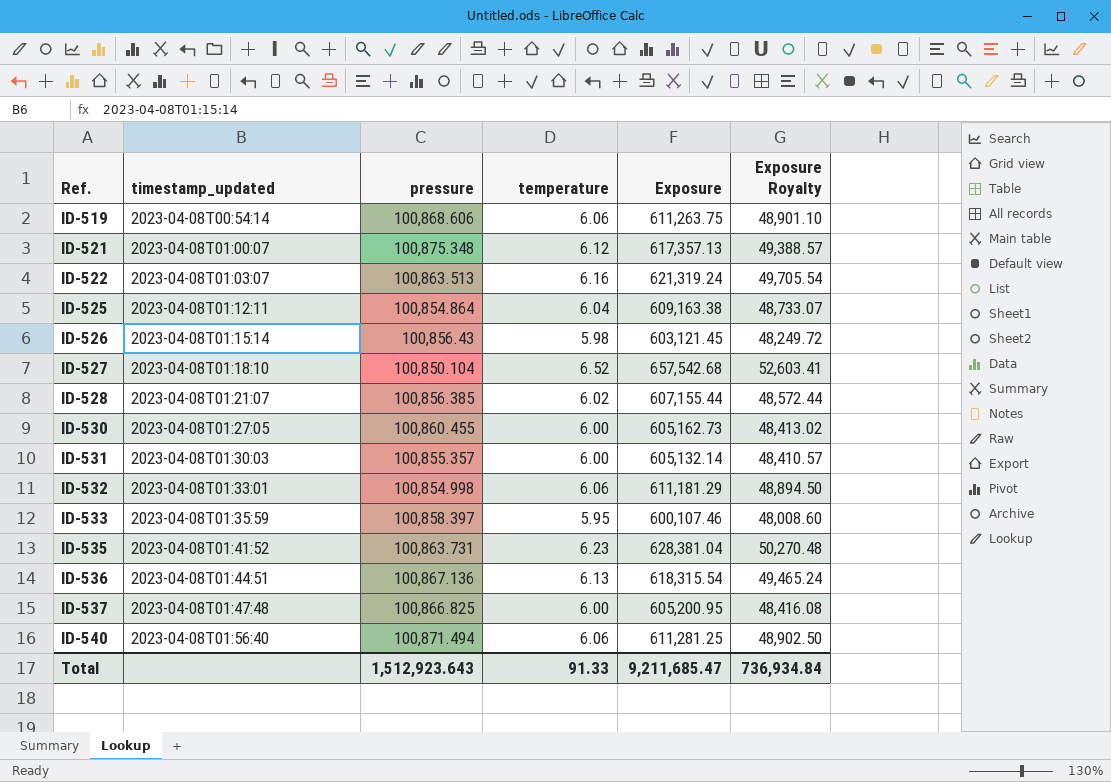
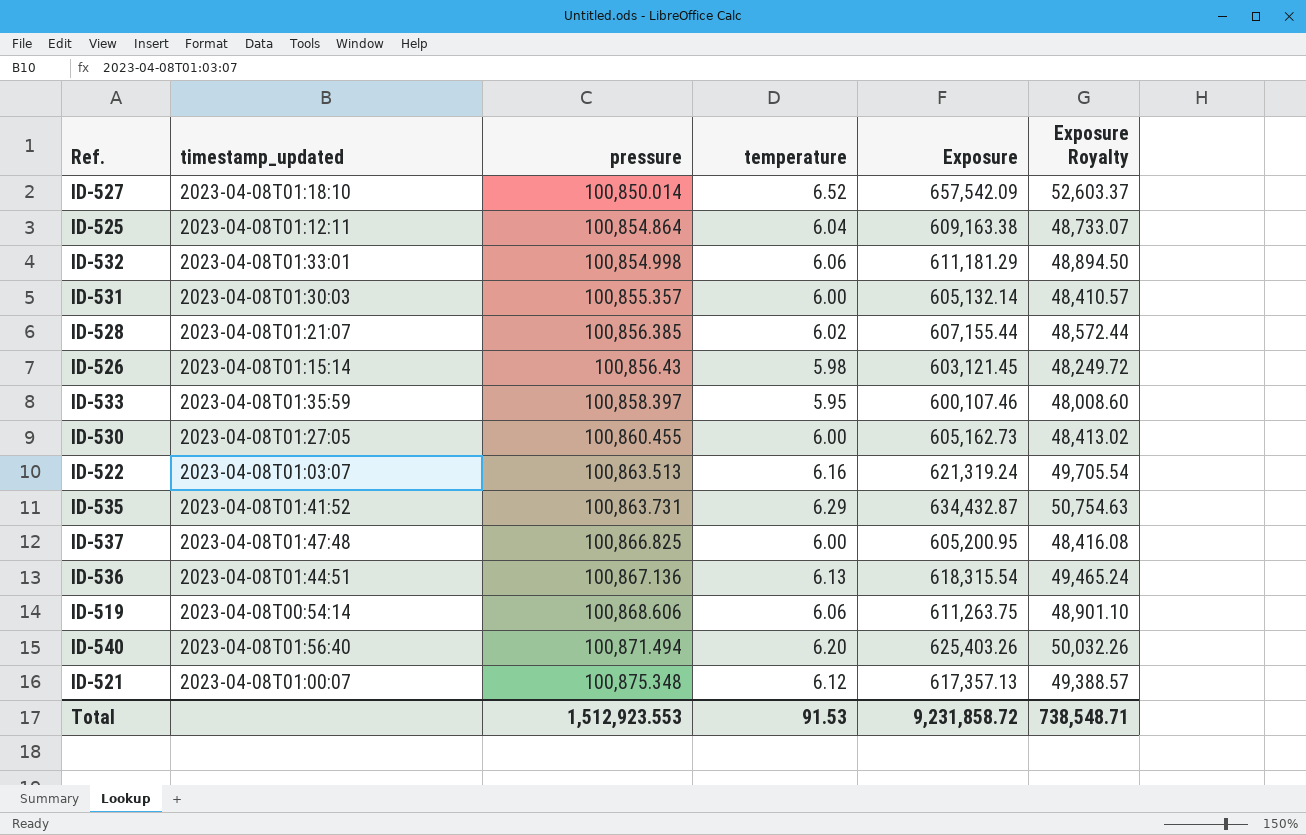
row order: Ref. ascending -> pressure ascending
ID-527 | pressure: 100,850.104 -> 100,850.014
ID-527 | Exposure: 657,542.68 -> 657,542.09
ID-527 | Exposure Royalty: 52,603.41 -> 52,603.37
ID-535 | temperature: 6.23 -> 6.29
ID-535 | Exposure: 628,381.04 -> 634,432.87
ID-535 | Exposure Royalty: 50,270.48 -> 50,754.63
ID-540 | temperature: 6.06 -> 6.20
ID-540 | Exposure: 611,281.25 -> 625,403.26
ID-540 | Exposure Royalty: 48,902.50 -> 50,032.26
Total | pressure: 1,512,923.643 -> 1,512,923.553
Total | temperature: 91.33 -> 91.53
Total | Exposure: 9,211,685.47 -> 9,231,858.72
Total | Exposure Royalty: 736,934.84 -> 738,548.71

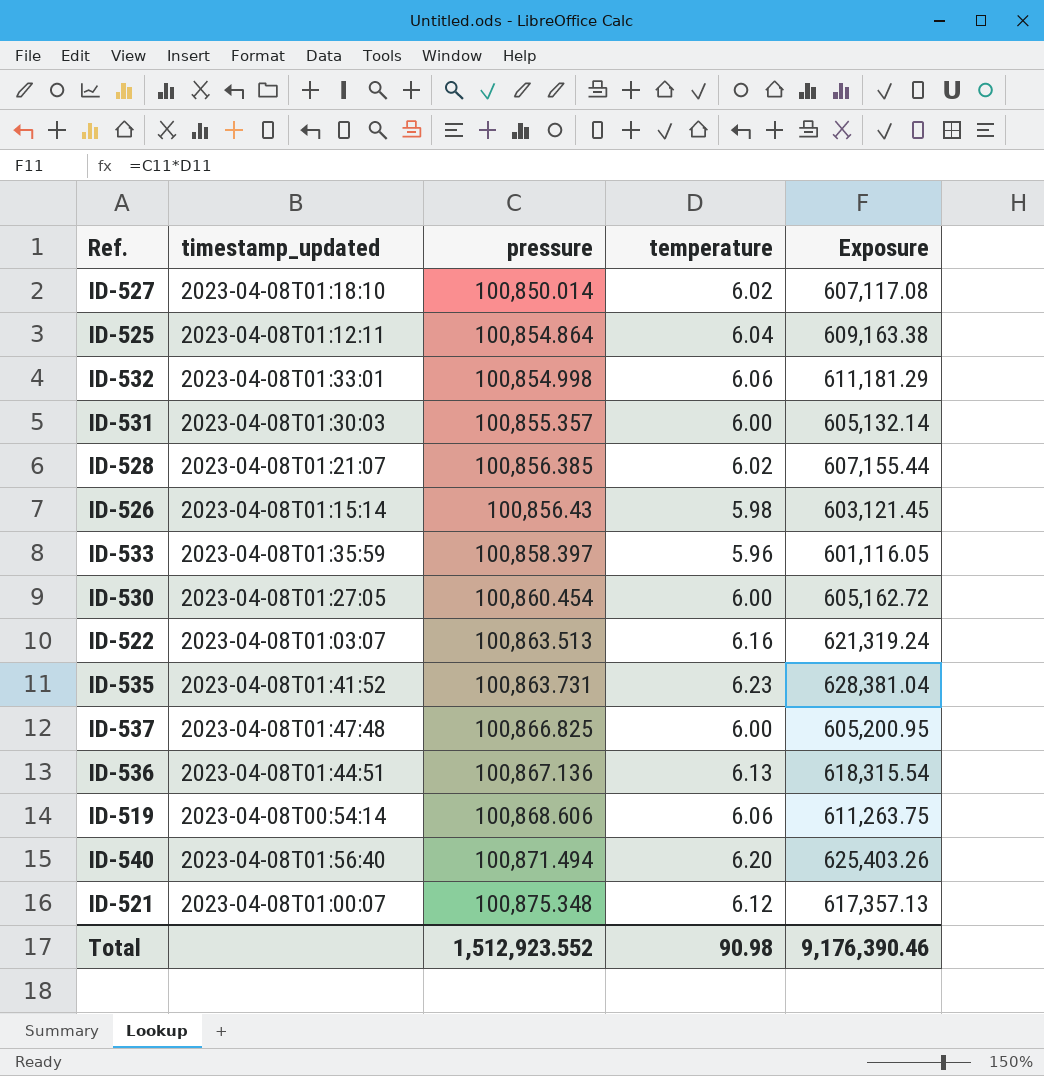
column Exposure Royalty | formula: [Exposure] * 0.08 -> none
ID-527 | temperature: 6.52 -> 6.02
ID-527 | Exposure: 657,542.09 -> 607,117.08
ID-533 | temperature: 5.95 -> 5.96
ID-533 | Exposure: 600,107.46 -> 601,116.05
ID-530 | pressure: 100,860.455 -> 100,860.454
ID-530 | Exposure: 605,162.73 -> 605,162.72
ID-535 | temperature: 6.29 -> 6.23
ID-535 | Exposure: 634,432.87 -> 628,381.04
Total | pressure: 1,512,923.553 -> 1,512,923.552
Total | temperature: 91.53 -> 90.98
Total | Exposure: 9,231,858.72 -> 9,176,390.46

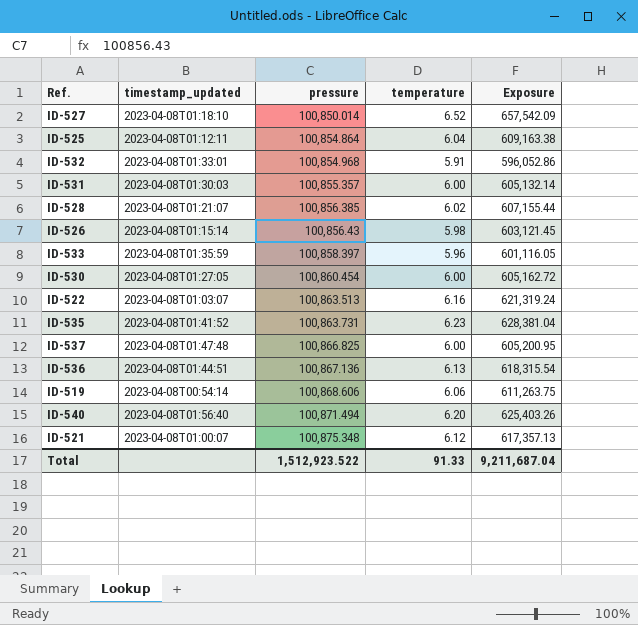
ID-527 | temperature: 6.02 -> 6.52
ID-527 | Exposure: 607,117.08 -> 657,542.09
ID-532 | pressure: 100,854.998 -> 100,854.968
ID-532 | temperature: 6.06 -> 5.91
ID-532 | Exposure: 611,181.29 -> 596,052.86
Total | pressure: 1,512,923.552 -> 1,512,923.522
Total | temperature: 90.98 -> 91.33
Total | Exposure: 9,176,390.46 -> 9,211,687.04

